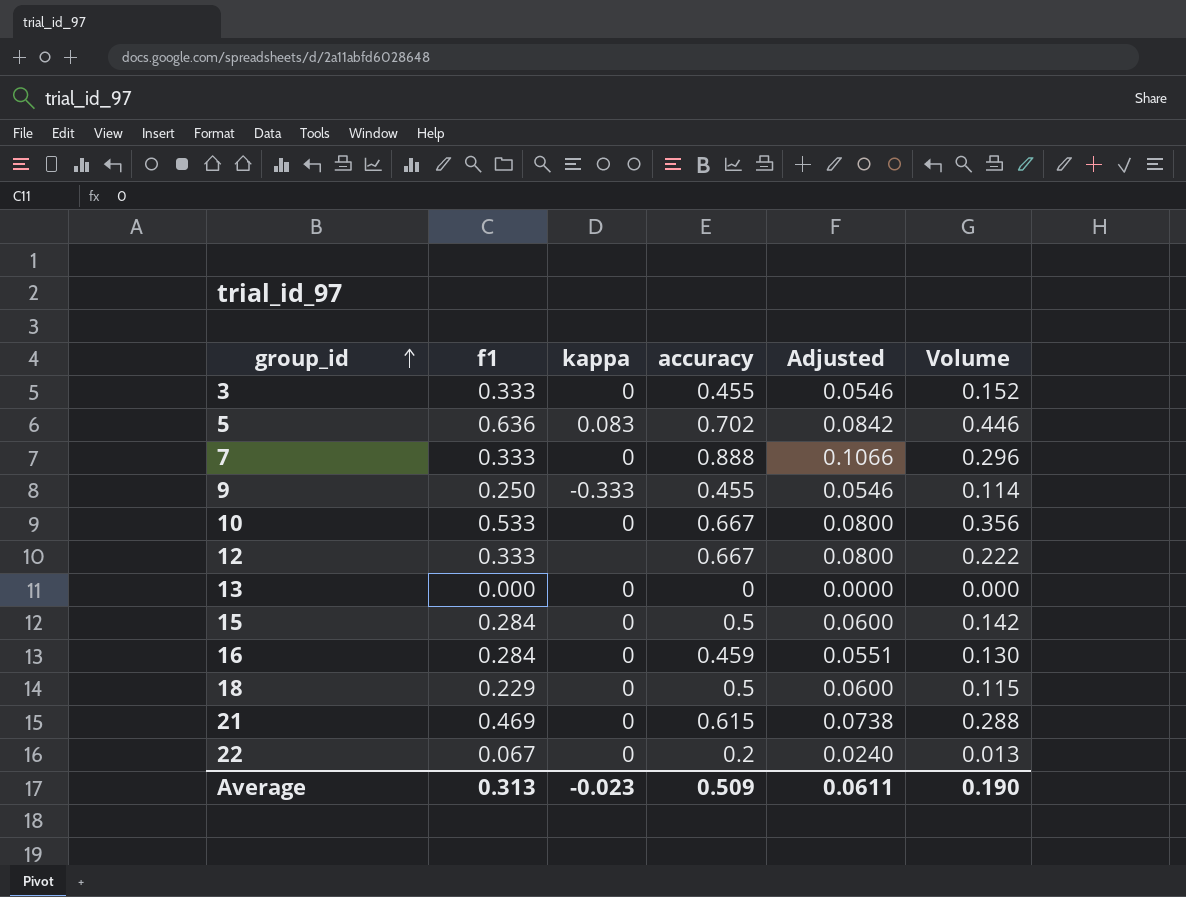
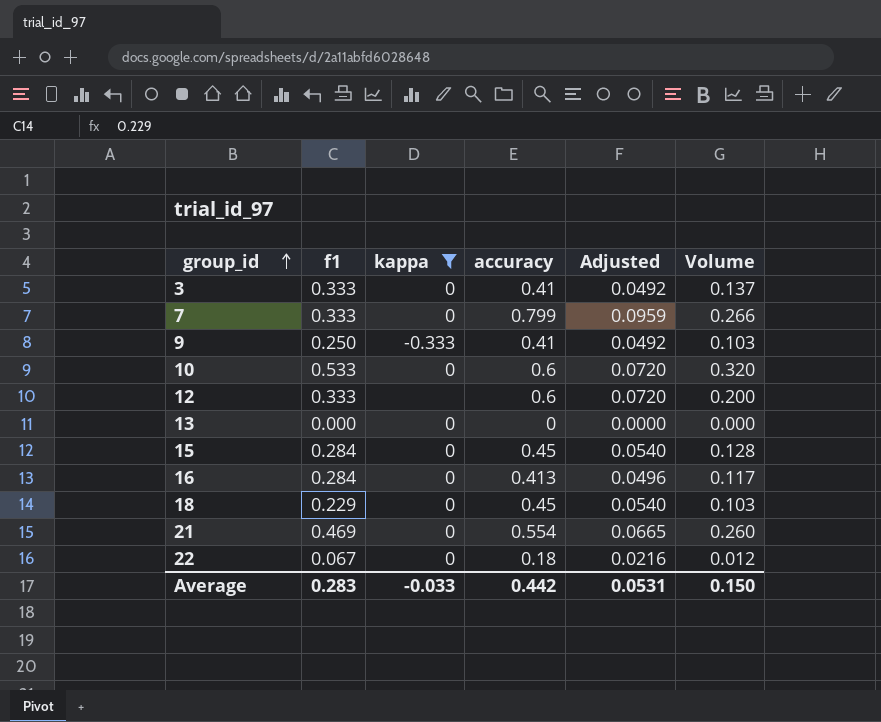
filter: none -> kappa != 0.083
3 | accuracy: 0.455 -> 0.41
3 | Adjusted: 0.0546 -> 0.0492
3 | Volume: 0.152 -> 0.137
7 | accuracy: 0.888 -> 0.799
7 | Adjusted: 0.1066 -> 0.0959
7 | Volume: 0.296 -> 0.266
9 | accuracy: 0.455 -> 0.41
9 | Adjusted: 0.0546 -> 0.0492
9 | Volume: 0.114 -> 0.103
10 | accuracy: 0.667 -> 0.6
10 | Adjusted: 0.0800 -> 0.0720
10 | Volume: 0.356 -> 0.320
12 | accuracy: 0.667 -> 0.6
12 | Adjusted: 0.0800 -> 0.0720
12 | Volume: 0.222 -> 0.200
15 | accuracy: 0.5 -> 0.45
15 | Adjusted: 0.0600 -> 0.0540
15 | Volume: 0.142 -> 0.128
16 | accuracy: 0.459 -> 0.413
16 | Adjusted: 0.0551 -> 0.0496
16 | Volume: 0.130 -> 0.117
18 | accuracy: 0.5 -> 0.45
18 | Adjusted: 0.0600 -> 0.0540
18 | Volume: 0.115 -> 0.103
21 | accuracy: 0.615 -> 0.554
21 | Adjusted: 0.0738 -> 0.0665
21 | Volume: 0.288 -> 0.260
22 | accuracy: 0.2 -> 0.18
22 | Adjusted: 0.0240 -> 0.0216
22 | Volume: 0.013 -> 0.012
Average | f1: 0.313 -> 0.283
Average | kappa: -0.023 -> -0.033
Average | accuracy: 0.509 -> 0.442
Average | Adjusted: 0.0611 -> 0.0531
Average | Volume: 0.190 -> 0.150

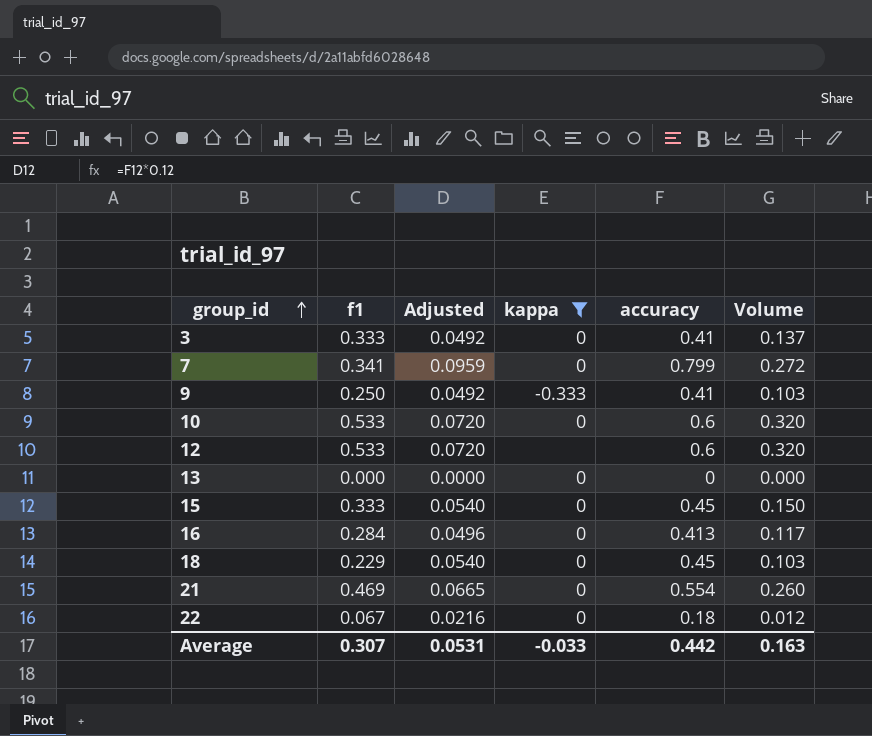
column Adjusted | position: 5 -> 3
7 | f1: 0.333 -> 0.341
7 | Volume: 0.266 -> 0.272
12 | f1: 0.333 -> 0.533
12 | Volume: 0.200 -> 0.320
15 | f1: 0.284 -> 0.333
15 | Volume: 0.128 -> 0.150
Average | f1: 0.283 -> 0.307
Average | Volume: 0.150 -> 0.163

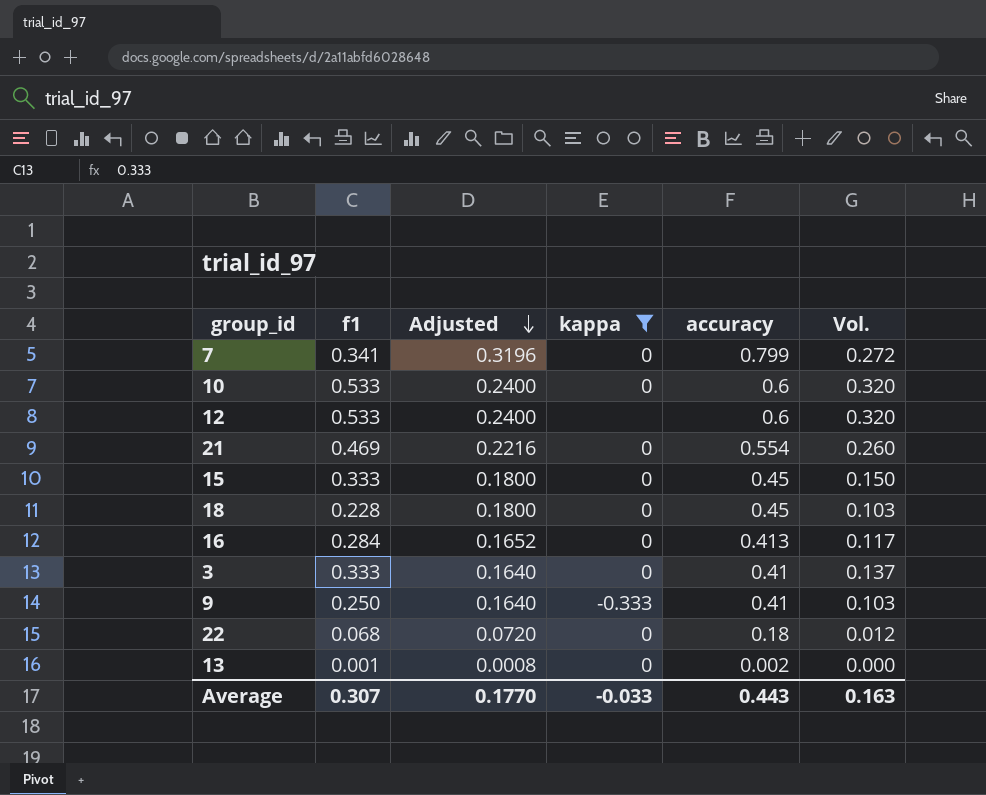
row order: group_id ascending -> Adjusted descending
column Adjusted | formula: [accuracy] * 0.12 -> [accuracy] * 0.4
column name: Volume -> Vol.
18 | f1: 0.229 -> 0.228
22 | f1: 0.067 -> 0.068
13 | f1: 0.000 -> 0.001
13 | accuracy: 0 -> 0.002
Average | Adjusted: 0.0531 -> 0.1770
Average | accuracy: 0.442 -> 0.443

